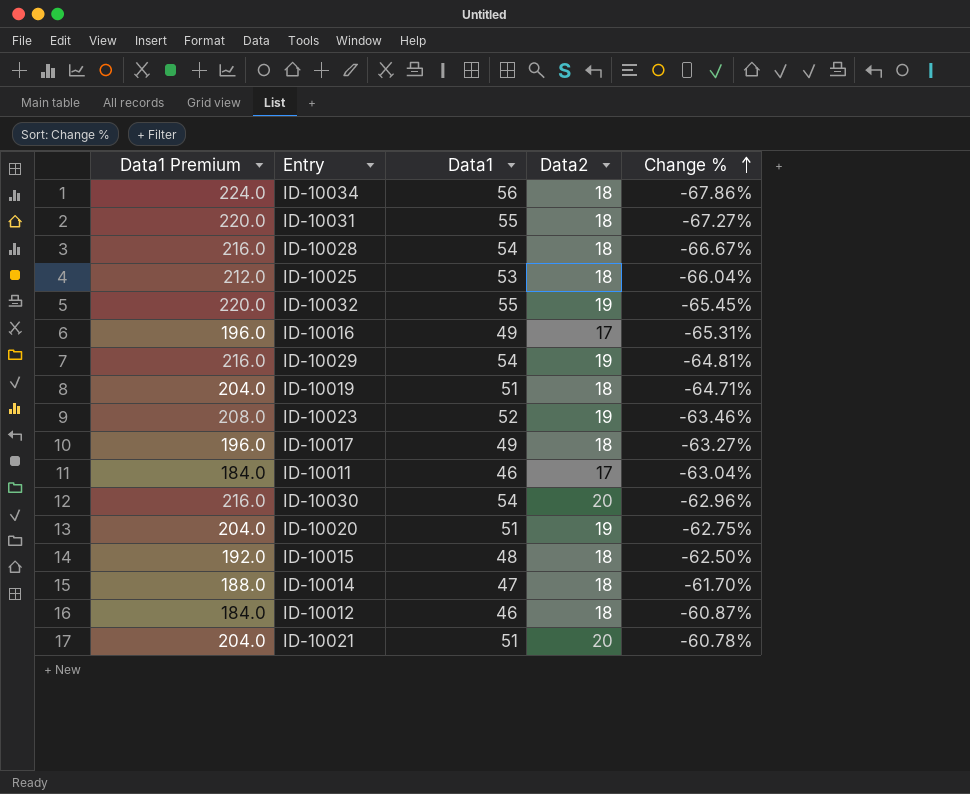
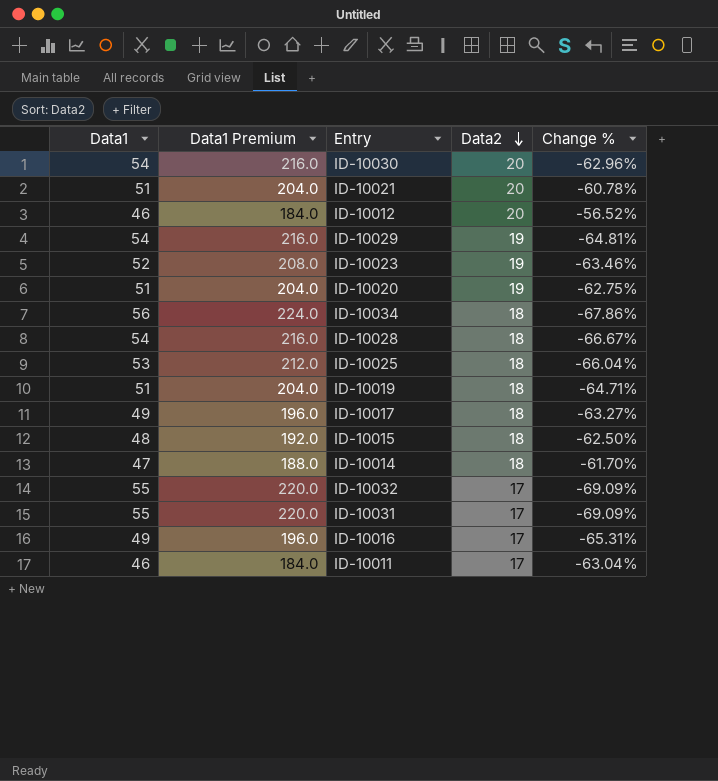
row order: Change % ascending -> Data2 descending
column Data1 | position: 3 -> 1
ID-10012 | Data2: 18 -> 20
ID-10012 | Change %: -60.87% -> -56.52%
ID-10032 | Data2: 19 -> 17
ID-10032 | Change %: -65.45% -> -69.09%
ID-10031 | Data2: 18 -> 17
ID-10031 | Change %: -67.27% -> -69.09%

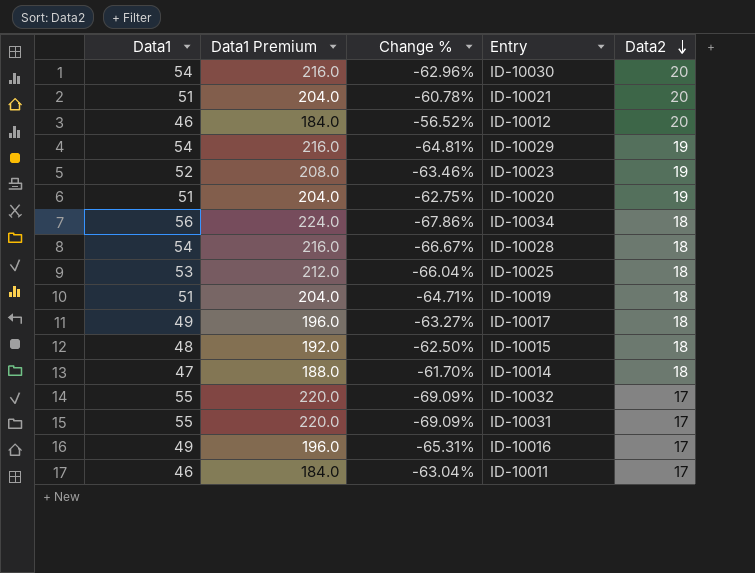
column Change % | position: 5 -> 3

